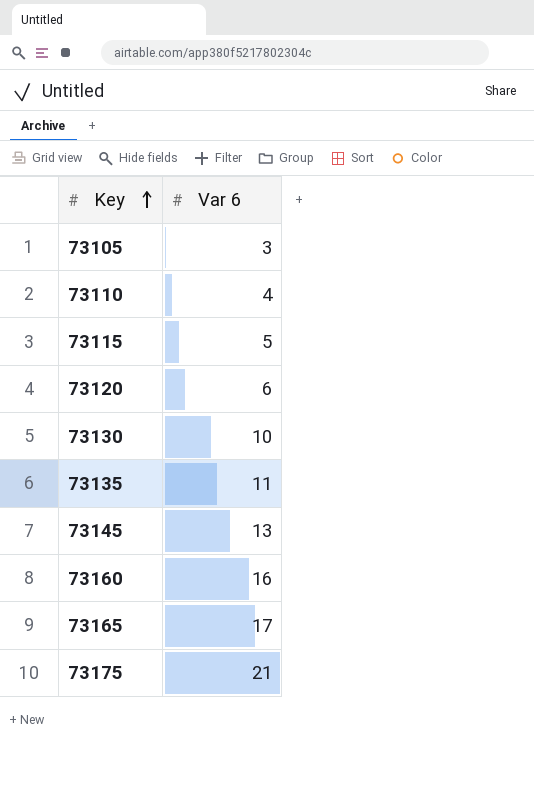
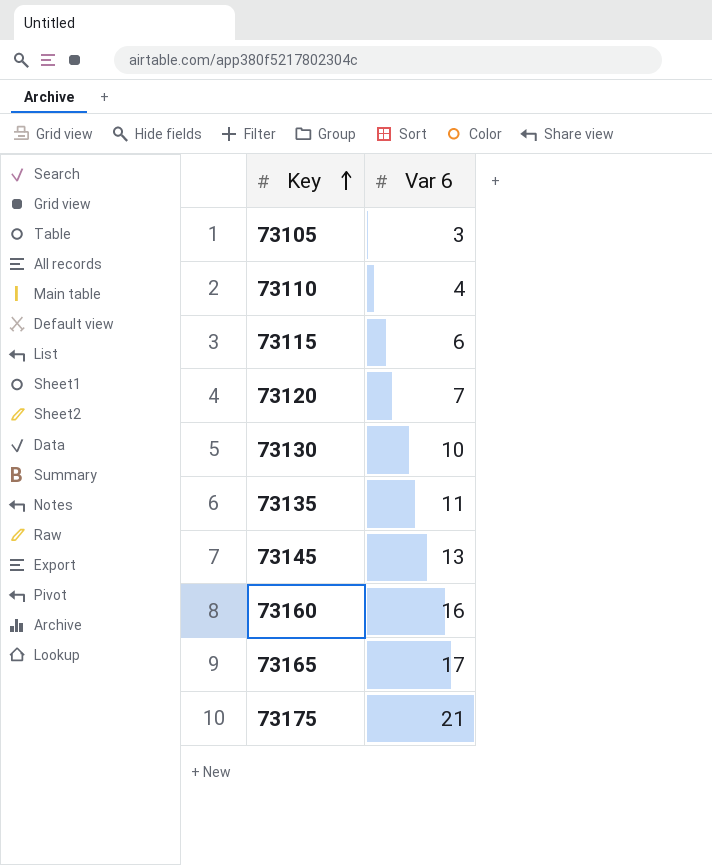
73115 | Var 6: 5 -> 6
73120 | Var 6: 6 -> 7

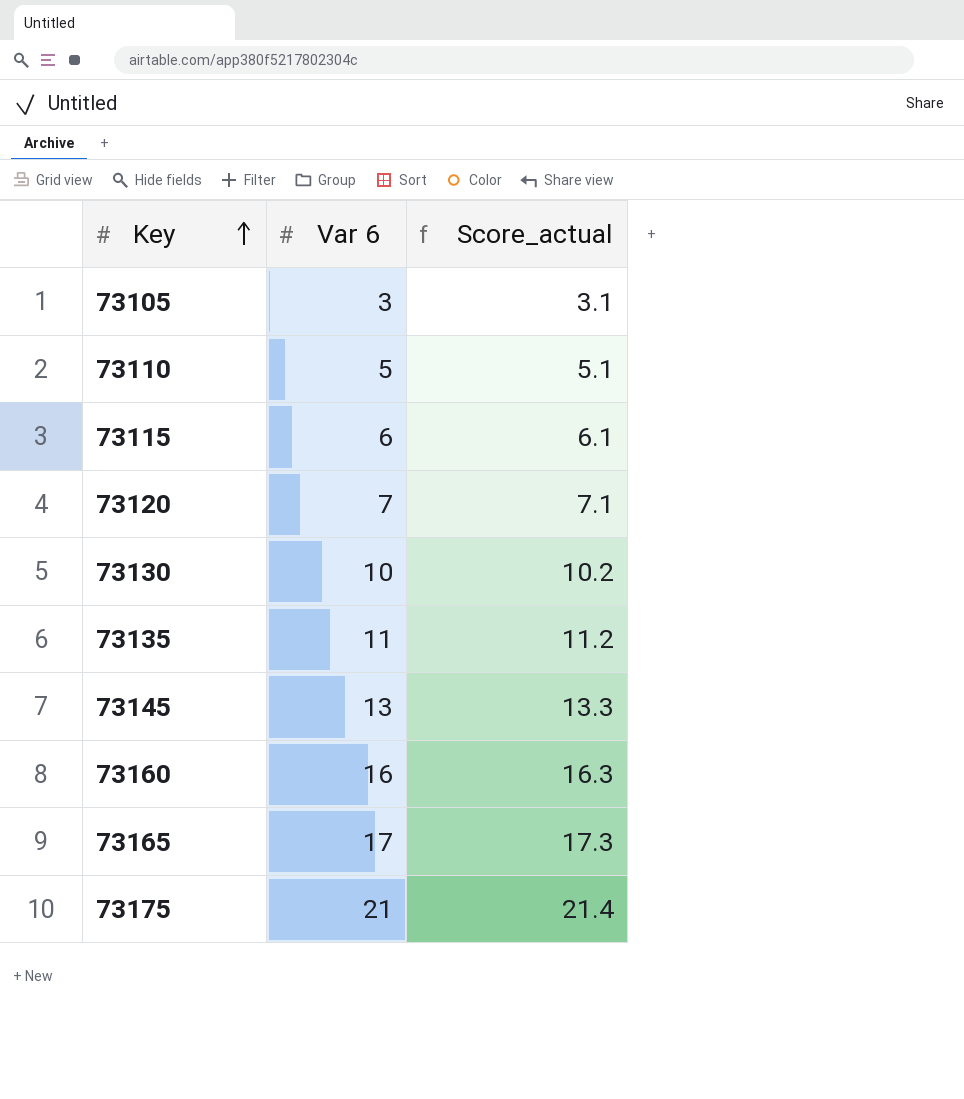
column Score_actual | formula: none -> [Var 6] * 1.02
73110 | Var 6: 4 -> 5

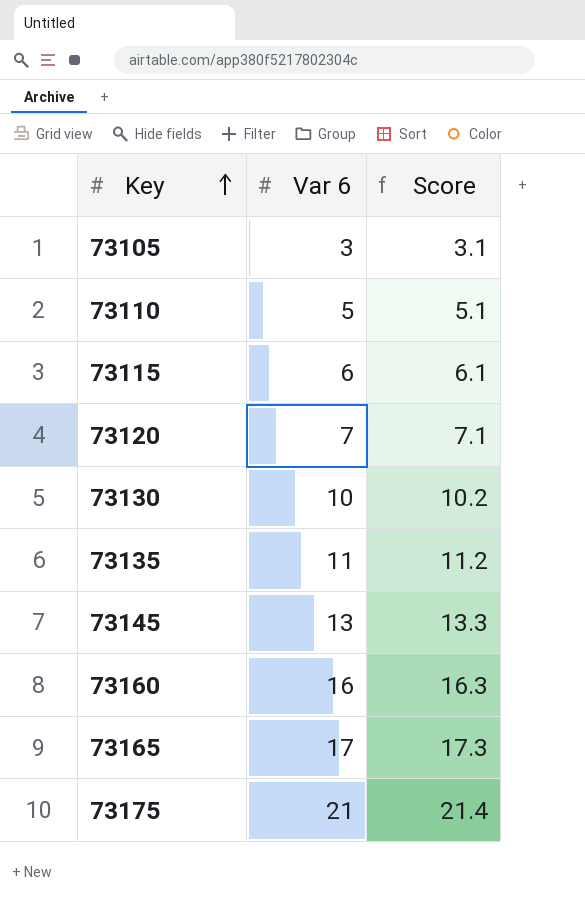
column name: Score_actual -> Score

